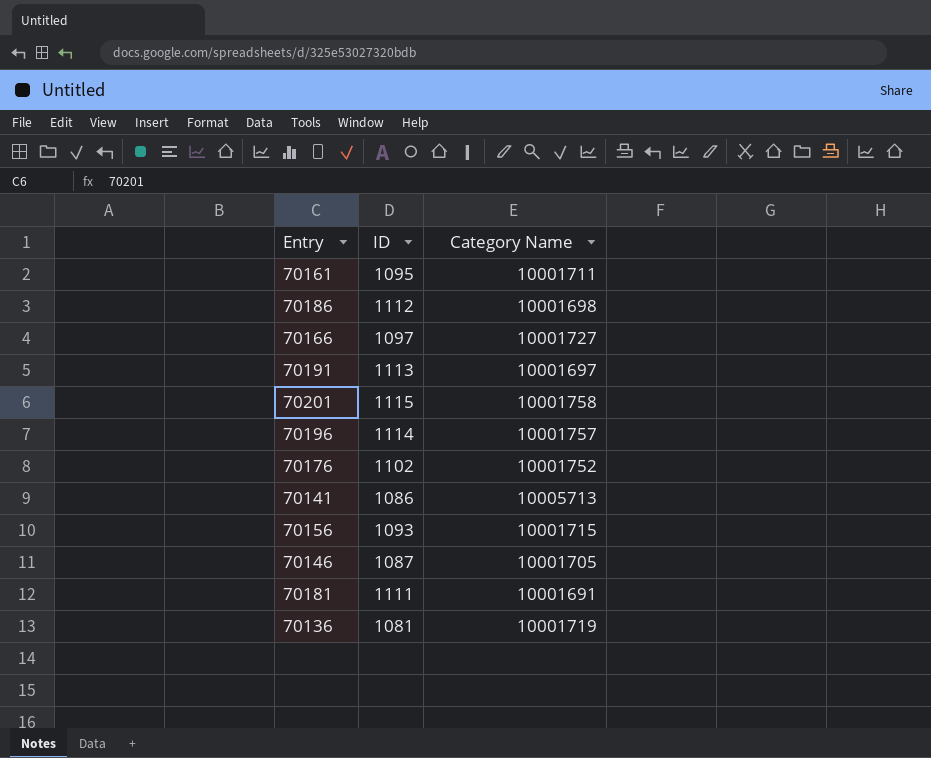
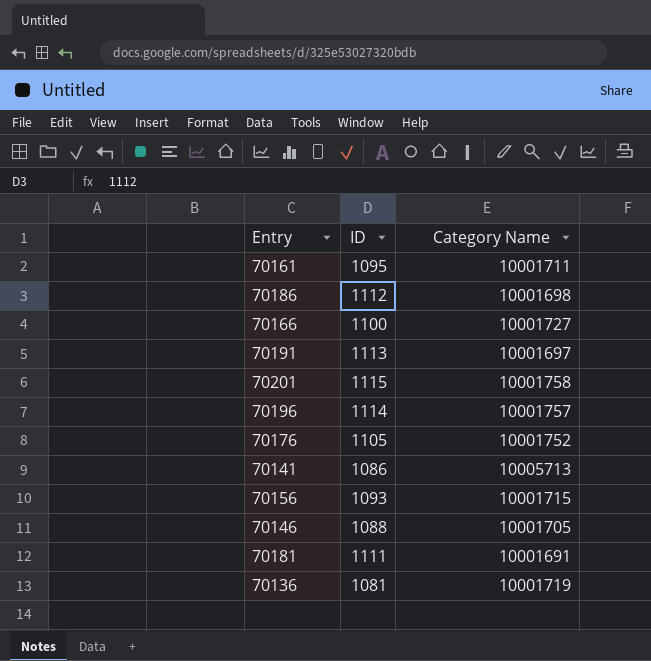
70166 | ID: 1097 -> 1100
70176 | ID: 1102 -> 1105
70146 | ID: 1087 -> 1088

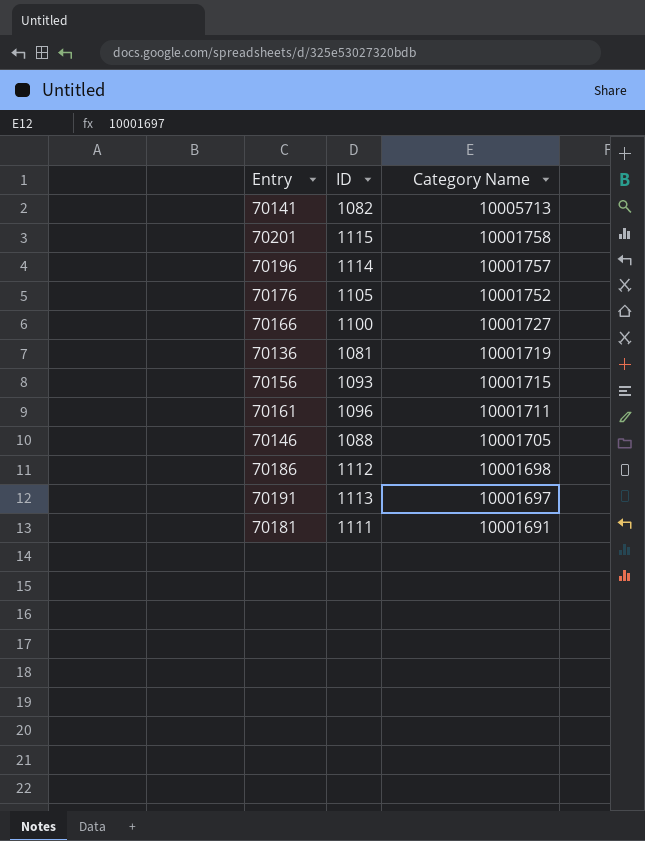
row order: none -> Category Name descending
70141 | ID: 1086 -> 1082
70161 | ID: 1095 -> 1096

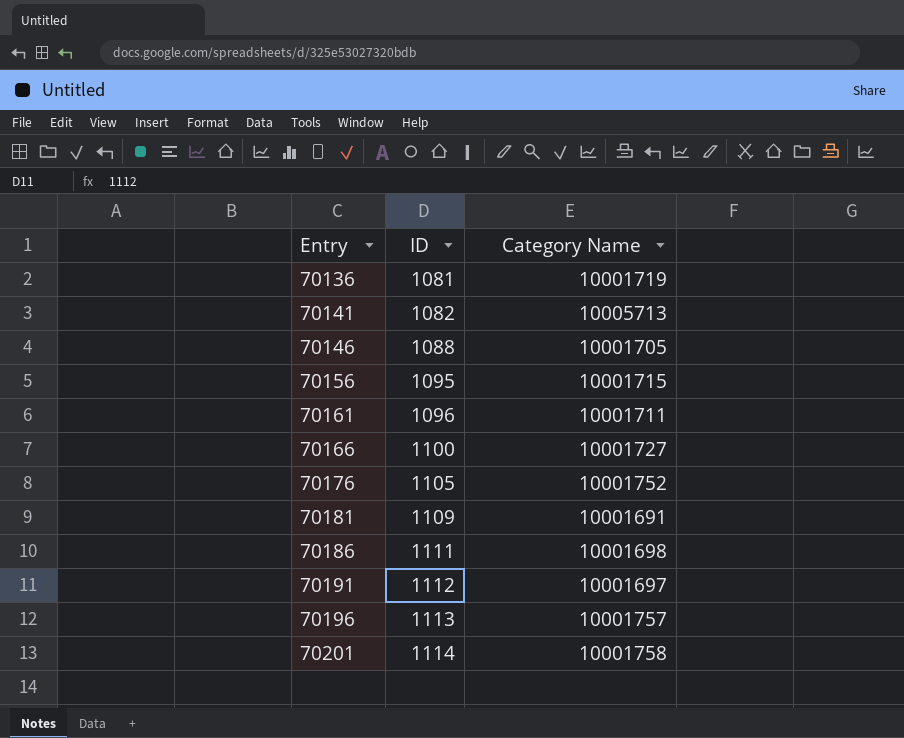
row order: Category Name descending -> Entry ascending
70156 | ID: 1093 -> 1095
70181 | ID: 1111 -> 1109
70186 | ID: 1112 -> 1111
70191 | ID: 1113 -> 1112
70196 | ID: 1114 -> 1113
70201 | ID: 1115 -> 1114

